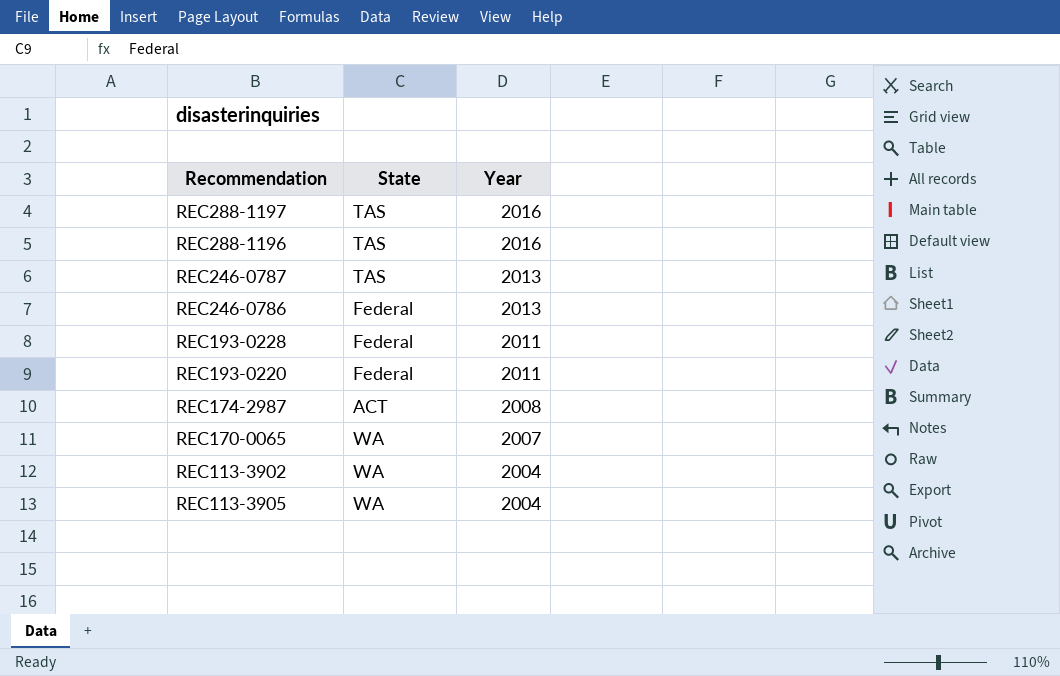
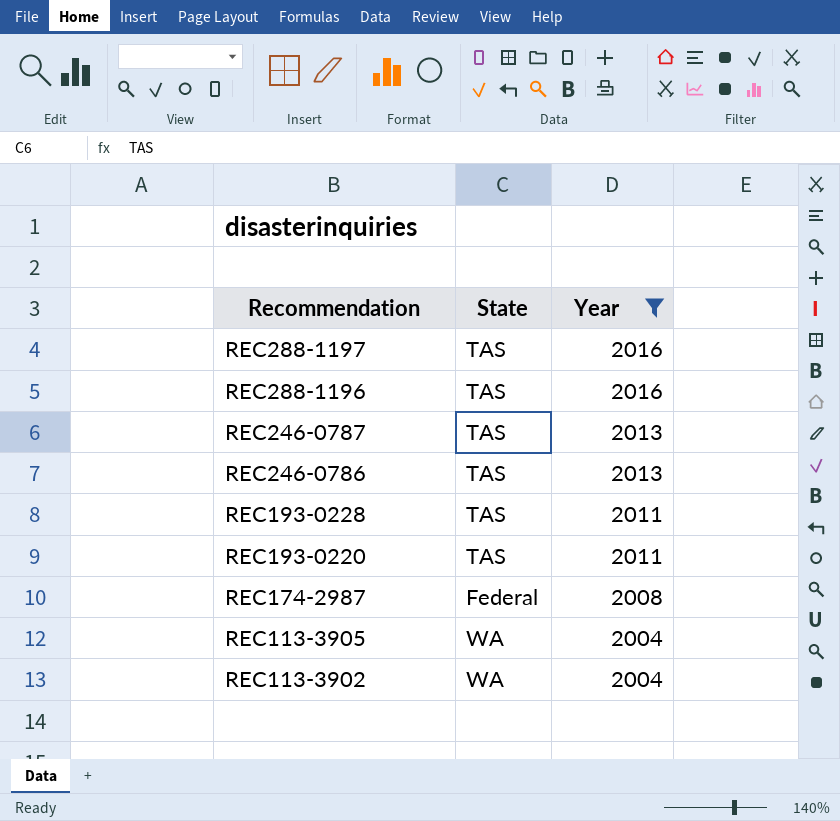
filter: none -> Year != 2007
row order: Year descending -> Recommendation descending
REC246-0786 | State: Federal -> TAS
REC193-0228 | State: Federal -> TAS
REC193-0220 | State: Federal -> TAS
REC174-2987 | State: ACT -> Federal

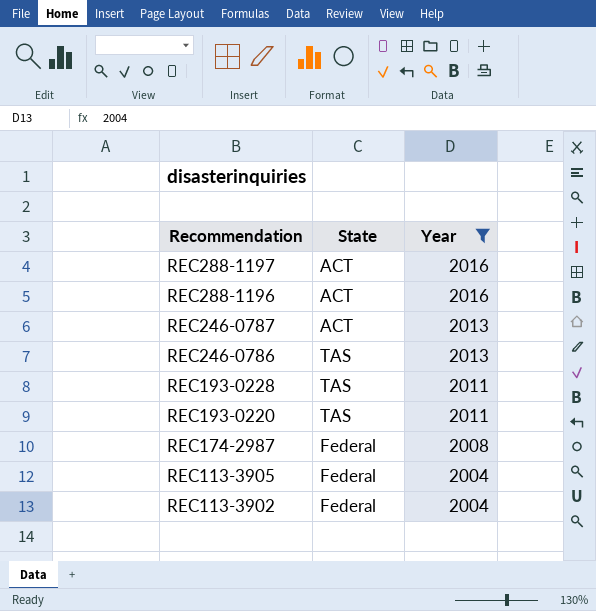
REC288-1197 | State: TAS -> ACT
REC288-1196 | State: TAS -> ACT
REC246-0787 | State: TAS -> ACT
REC113-3905 | State: WA -> Federal
REC113-3902 | State: WA -> Federal

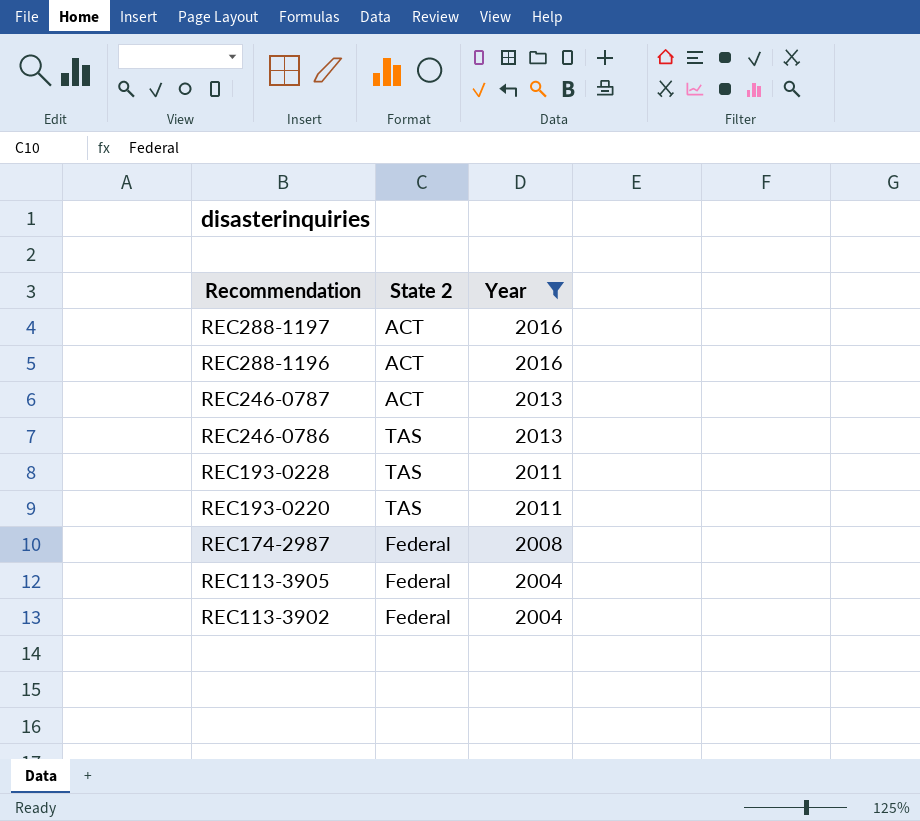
column name: State -> State 2

